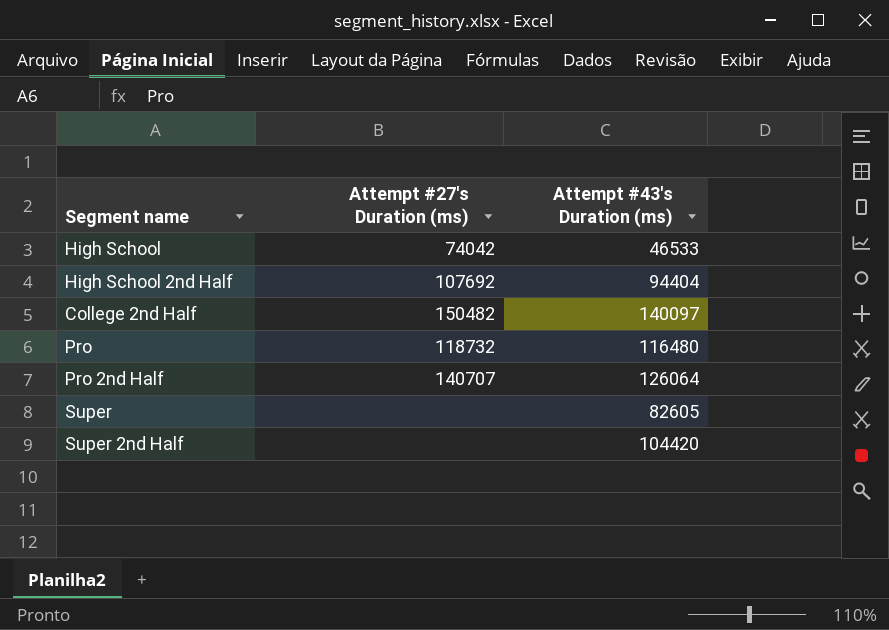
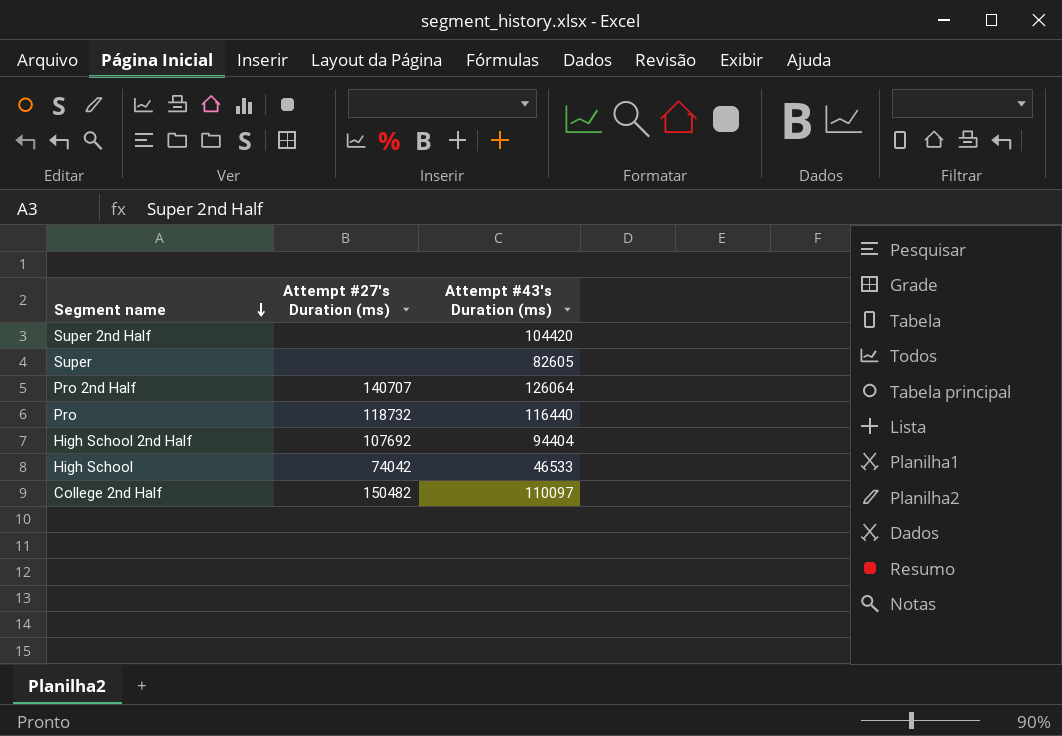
row order: none -> Segment name descending
Pro | Attempt #43's Duration (ms): 116480 -> 116440
College 2nd Half | Attempt #43's Duration (ms): 140097 -> 110097

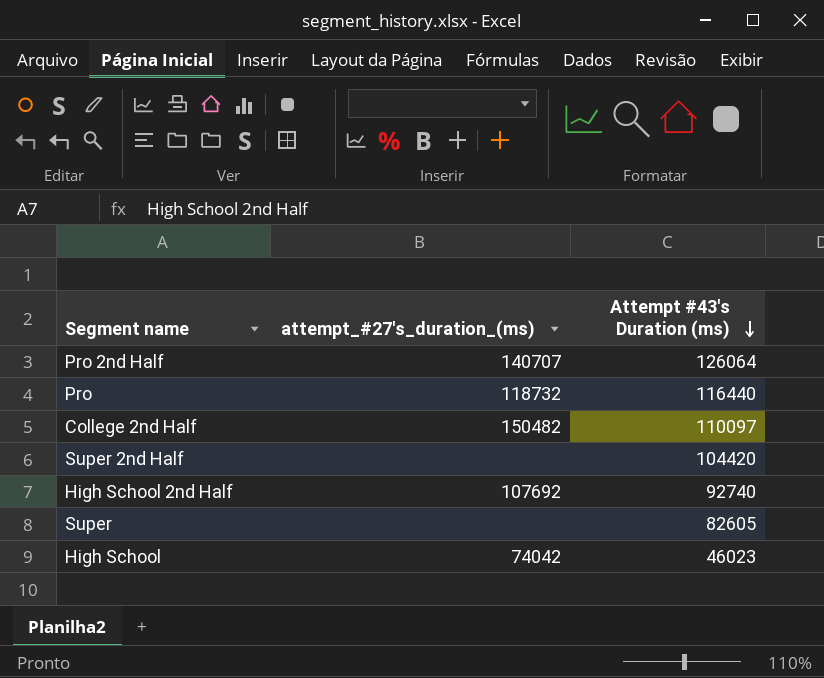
row order: Segment name descending -> Attempt #43's Duration (ms) descending
column name: Attempt #27's Duration (ms) -> attempt_#27's_duration_(ms)
High School 2nd Half | Attempt #43's Duration (ms): 94404 -> 92740
High School | Attempt #43's Duration (ms): 46533 -> 46023

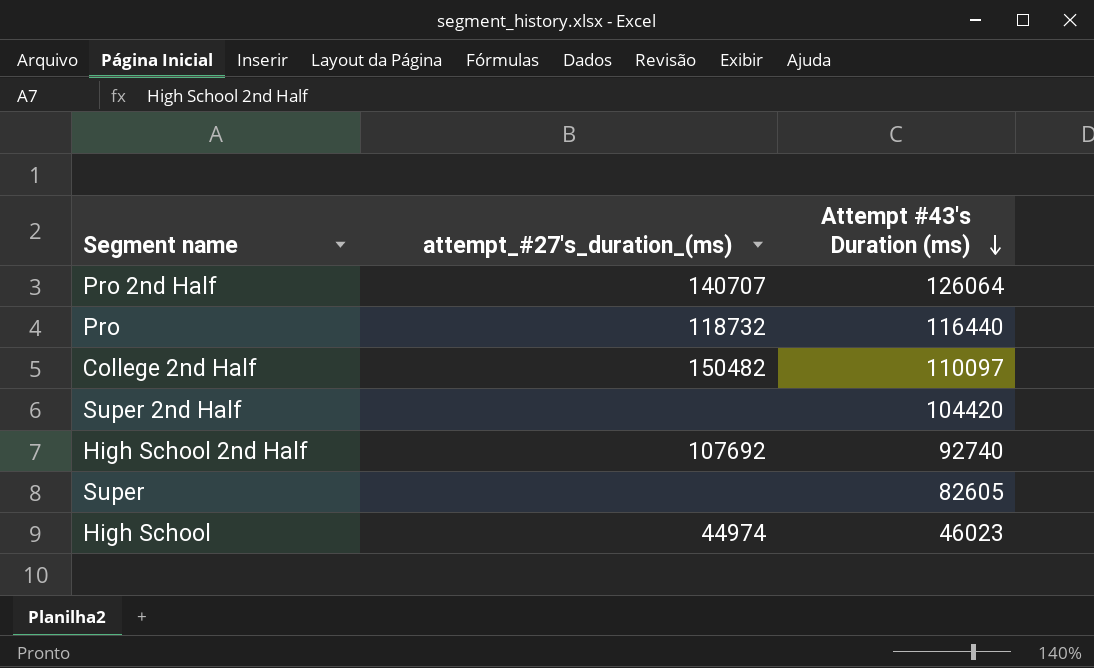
High School | attempt_#27's_duration_(ms): 74042 -> 44974

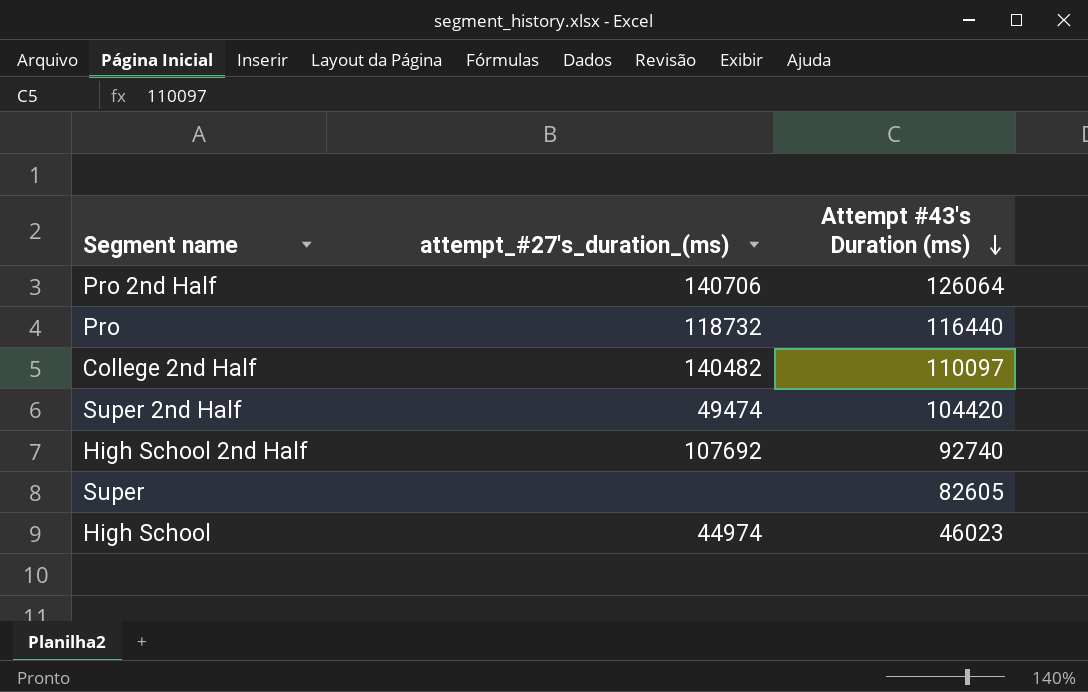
Pro 2nd Half | attempt_#27's_duration_(ms): 140707 -> 140706
College 2nd Half | attempt_#27's_duration_(ms): 150482 -> 140482
Super 2nd Half | attempt_#27's_duration_(ms): none -> 49474

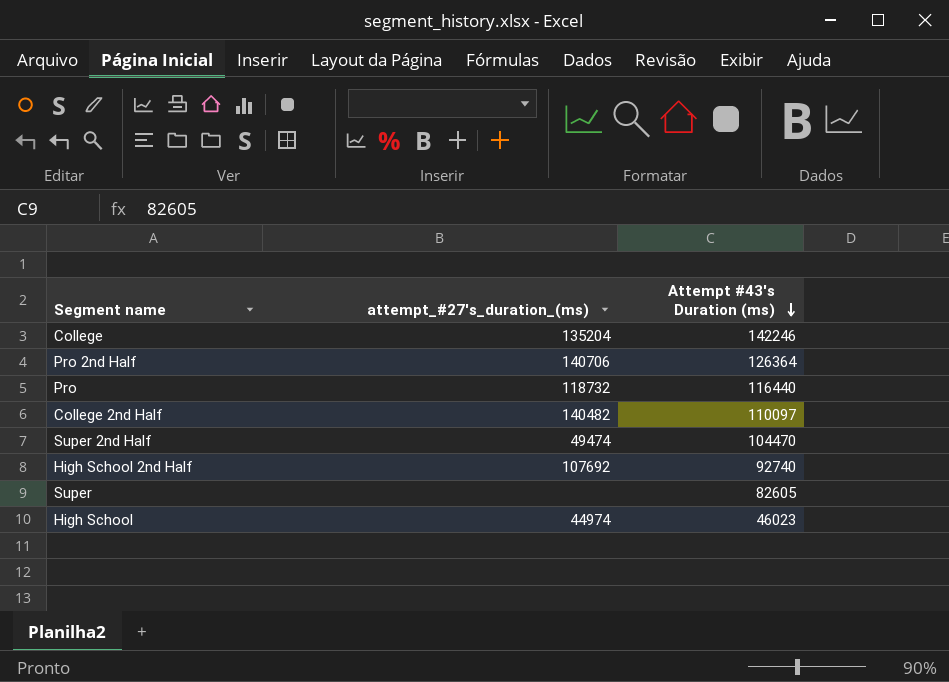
row College: none -> 135204 | 142246
Pro 2nd Half | Attempt #43's Duration (ms): 126064 -> 126364
Super 2nd Half | Attempt #43's Duration (ms): 104420 -> 104470

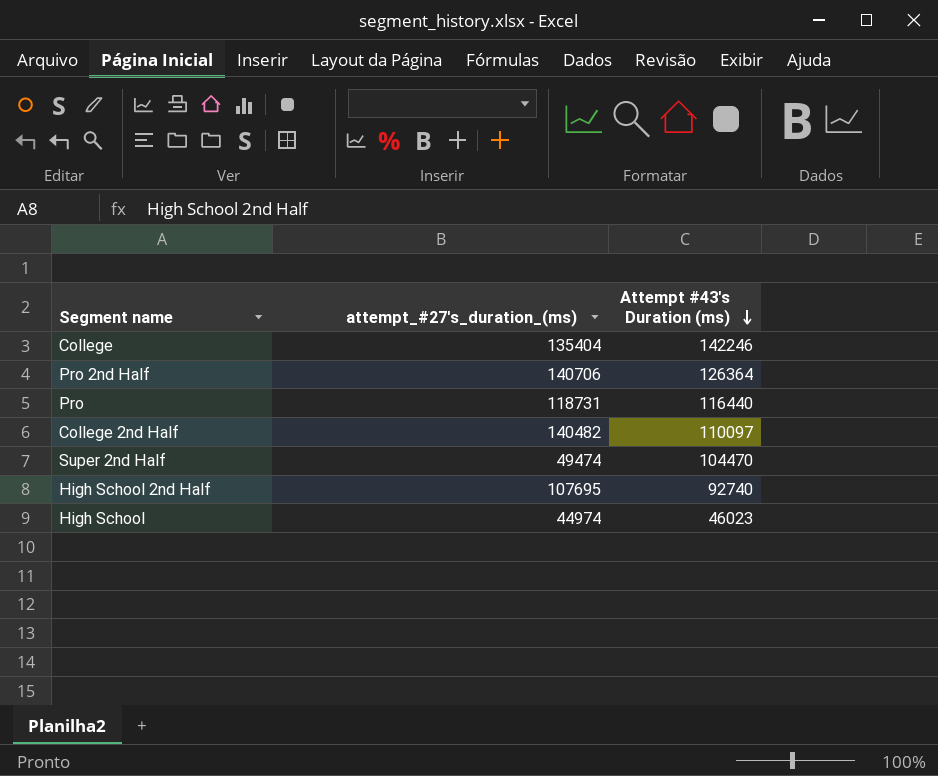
row Super: none | 82605 -> none
College | attempt_#27's_duration_(ms): 135204 -> 135404
Pro | attempt_#27's_duration_(ms): 118732 -> 118731
High School 2nd Half | attempt_#27's_duration_(ms): 107692 -> 107695

